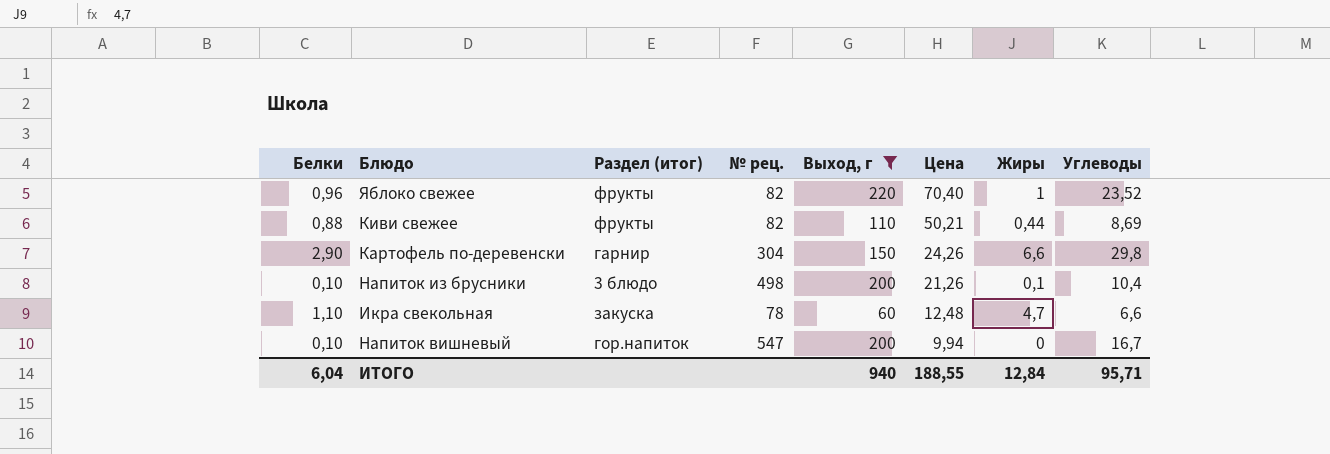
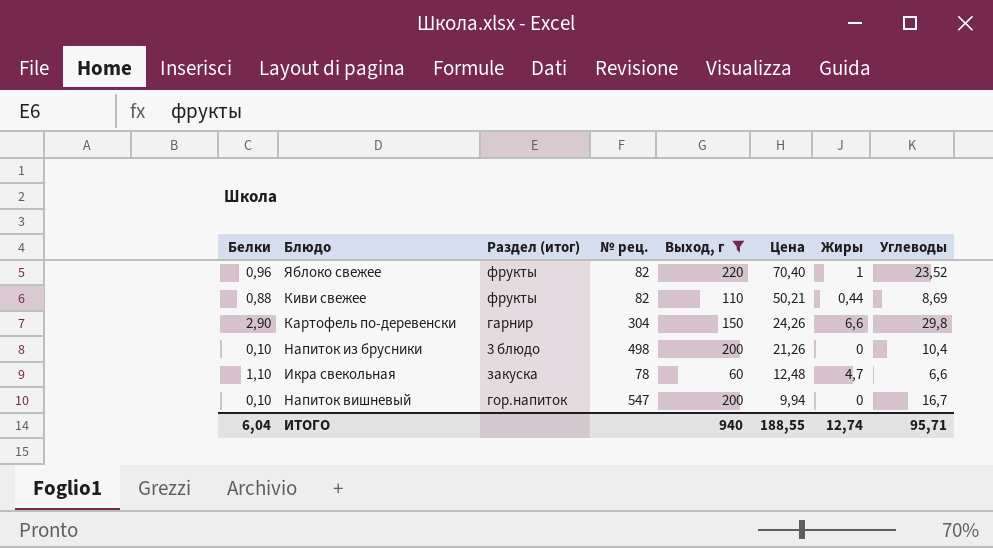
Напиток из брусники | Жиры: 0,1 -> 0
ИТОГО | Жиры: 12,84 -> 12,74

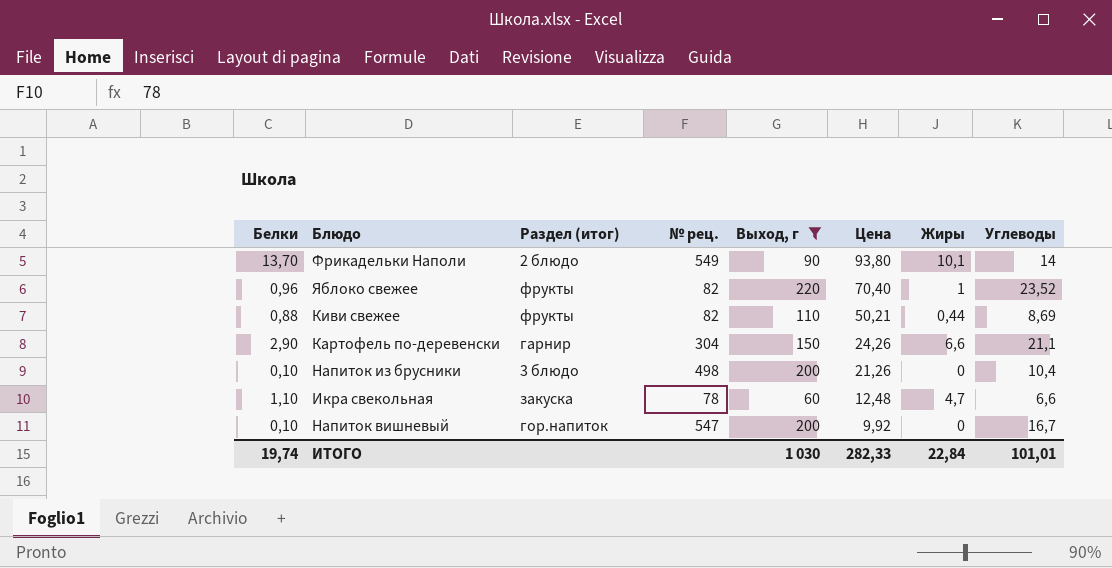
row Фрикадельки Наполи: none -> 13,70 | 2 блюдо | 549 | 90 | 93,80 | 10,1 | 14
Картофель по-деревенски | Углеводы: 29,8 -> 21,1
Напиток вишневый | Цена: 9,94 -> 9,92
ИТОГО | Белки: 6,04 -> 19,74
ИТОГО | Выход, г: 940 -> 1 030
ИТОГО | Цена: 188,55 -> 282,33
ИТОГО | Жиры: 12,74 -> 22,84
ИТОГО | Углеводы: 95,71 -> 101,01

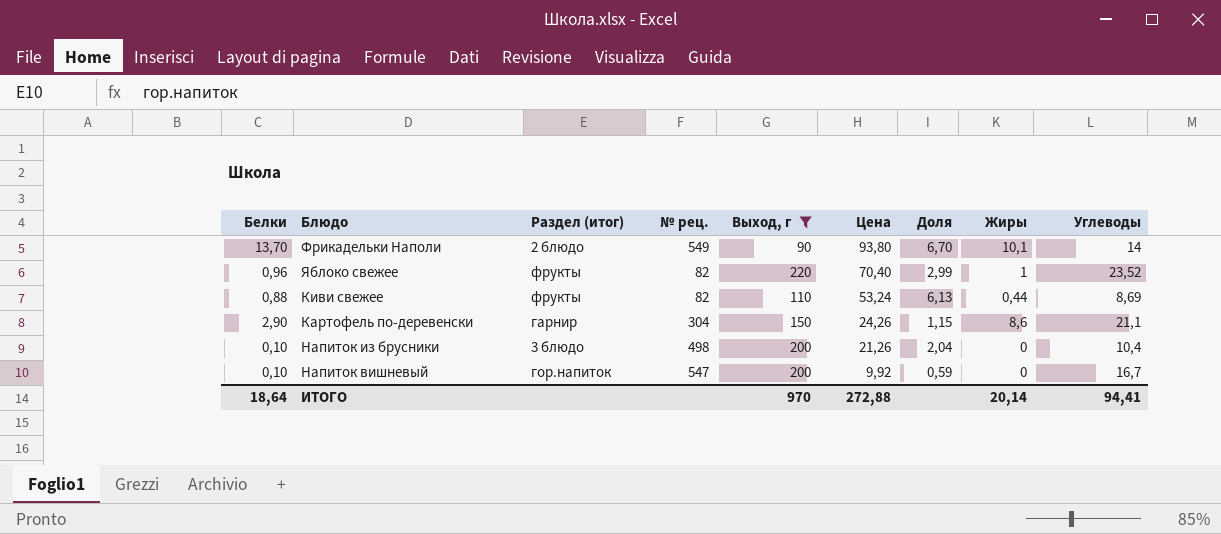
column Доля | formula: none -> [Цена] / [Углеводы]
row Икра свекольная: 1,10 | закуска | 78 | 60 | 12,48 | 4,7 | 6,6 -> none
Киви свежее | Цена: 50,21 -> 53,24
Картофель по-деревенски | Жиры: 6,6 -> 8,6
ИТОГО | Белки: 19,74 -> 18,64
ИТОГО | Выход, г: 1 030 -> 970
ИТОГО | Цена: 282,33 -> 272,88
ИТОГО | Жиры: 22,84 -> 20,14
ИТОГО | Углеводы: 101,01 -> 94,41

